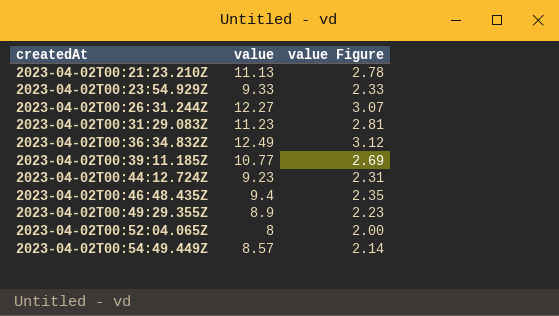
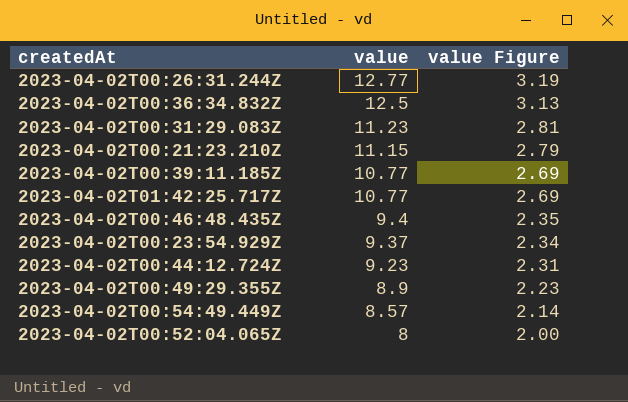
row order: createdAt ascending -> value descending
2023-04-02T00:26:31.244Z | value: 12.27 -> 12.77
2023-04-02T00:26:31.244Z | value Figure: 3.07 -> 3.19
2023-04-02T00:36:34.832Z | value: 12.49 -> 12.5
2023-04-02T00:36:34.832Z | value Figure: 3.12 -> 3.13
2023-04-02T00:21:23.210Z | value: 11.13 -> 11.15
2023-04-02T00:21:23.210Z | value Figure: 2.78 -> 2.79
row 2023-04-02T01:42:25.717Z: none -> 10.77 | 2.69
2023-04-02T00:23:54.929Z | value: 9.33 -> 9.37
2023-04-02T00:23:54.929Z | value Figure: 2.33 -> 2.34

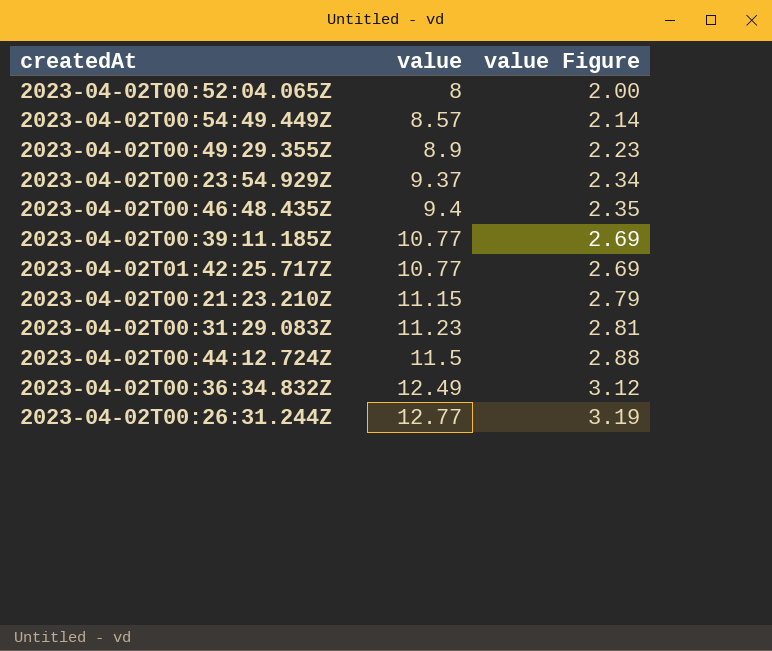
row order: value descending -> value ascending
2023-04-02T00:44:12.724Z | value: 9.23 -> 11.5
2023-04-02T00:44:12.724Z | value Figure: 2.31 -> 2.88
2023-04-02T00:36:34.832Z | value: 12.5 -> 12.49
2023-04-02T00:36:34.832Z | value Figure: 3.13 -> 3.12

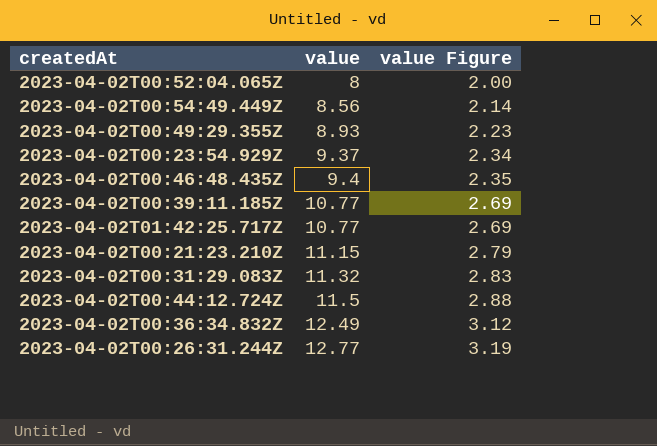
2023-04-02T00:54:49.449Z | value: 8.57 -> 8.56
2023-04-02T00:49:29.355Z | value: 8.9 -> 8.93
2023-04-02T00:31:29.083Z | value: 11.23 -> 11.32
2023-04-02T00:31:29.083Z | value Figure: 2.81 -> 2.83

